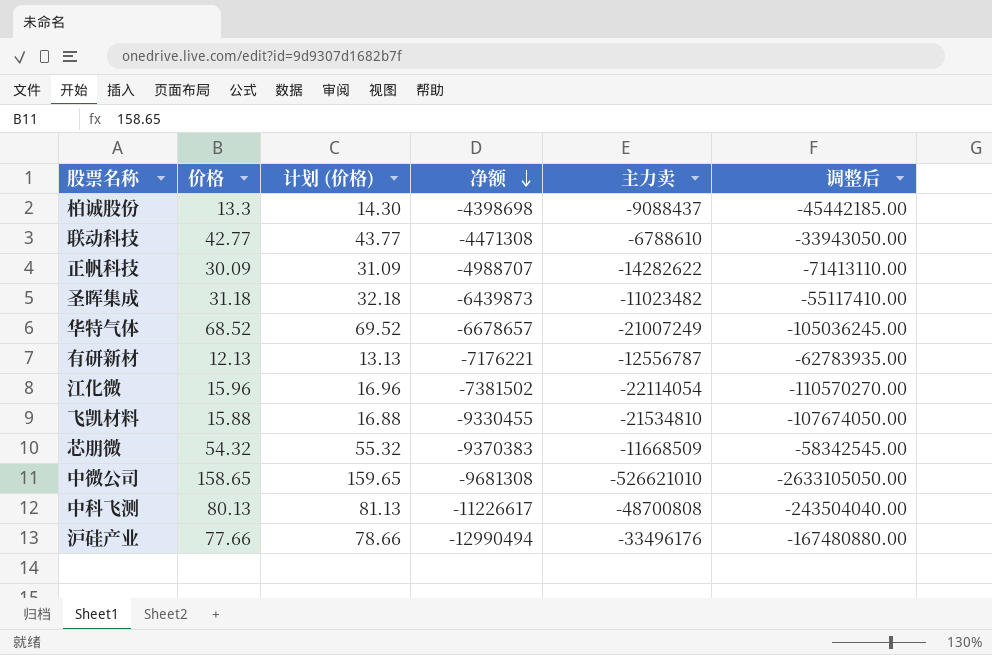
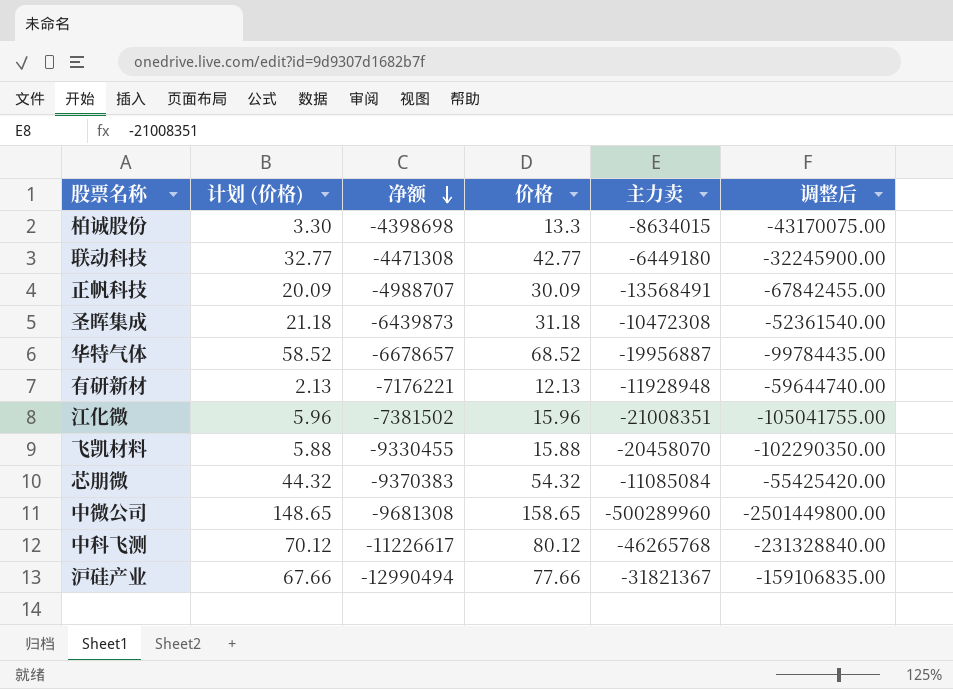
column 计划 (价格) | formula: [价格] + 1 -> [价格] - 10
column 价格 | position: 2 -> 4
柏诚股份 | 主力卖: -9088437 -> -8634015
柏诚股份 | 调整后: -45442185.00 -> -43170075.00
联动科技 | 主力卖: -6788610 -> -6449180
联动科技 | 调整后: -33943050.00 -> -32245900.00
正帆科技 | 主力卖: -14282622 -> -13568491
正帆科技 | 调整后: -71413110.00 -> -67842455.00
圣晖集成 | 主力卖: -11023482 -> -10472308
圣晖集成 | 调整后: -55117410.00 -> -52361540.00
华特气体 | 主力卖: -21007249 -> -19956887
华特气体 | 调整后: -105036245.00 -> -99784435.00
有研新材 | 主力卖: -12556787 -> -11928948
有研新材 | 调整后: -62783935.00 -> -59644740.00
江化微 | 主力卖: -22114054 -> -21008351
江化微 | 调整后: -110570270.00 -> -105041755.00
飞凯材料 | 主力卖: -21534810 -> -20458070
飞凯材料 | 调整后: -107674050.00 -> -102290350.00
芯朋微 | 主力卖: -11668509 -> -11085084
芯朋微 | 调整后: -58342545.00 -> -55425420.00
中微公司 | 主力卖: -526621010 -> -500289960
中微公司 | 调整后: -2633105050.00 -> -2501449800.00
中科飞测 | 价格: 80.13 -> 80.12
中科飞测 | 主力卖: -48700808 -> -46265768
中科飞测 | 调整后: -243504040.00 -> -231328840.00
沪硅产业 | 主力卖: -33496176 -> -31821367
沪硅产业 | 调整后: -167480880.00 -> -159106835.00

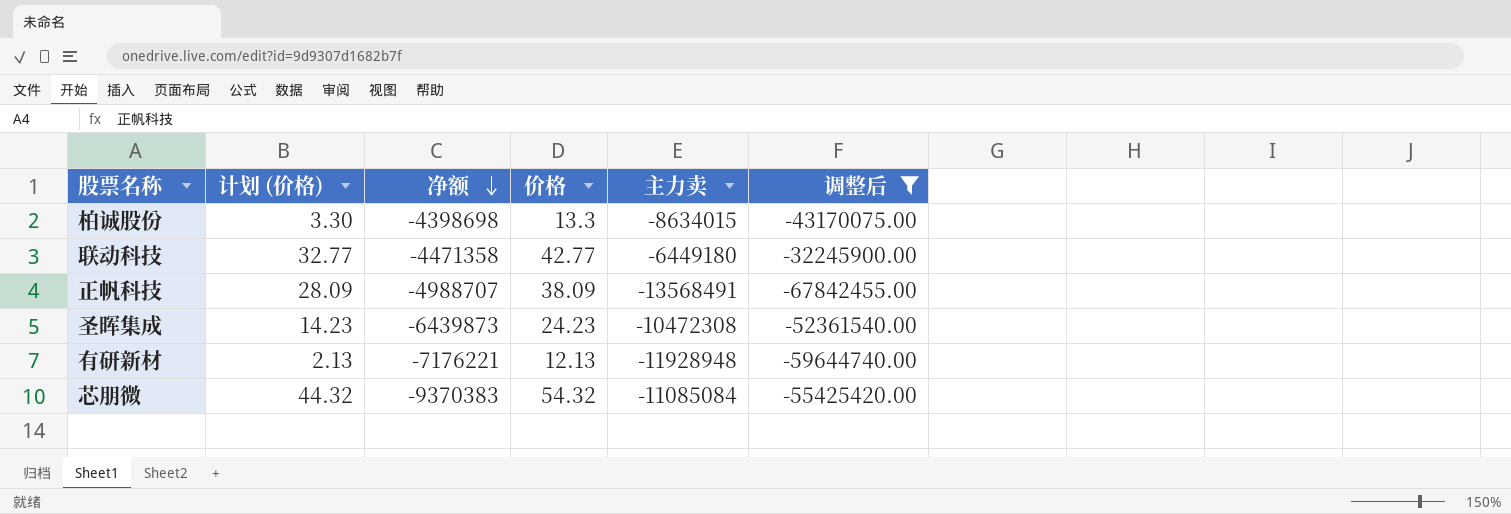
filter: none -> 调整后 >= -67842455.00
联动科技 | 净额: -4471308 -> -4471358
正帆科技 | 计划 (价格): 20.09 -> 28.09
正帆科技 | 价格: 30.09 -> 38.09
圣晖集成 | 计划 (价格): 21.18 -> 14.23
圣晖集成 | 价格: 31.18 -> 24.23

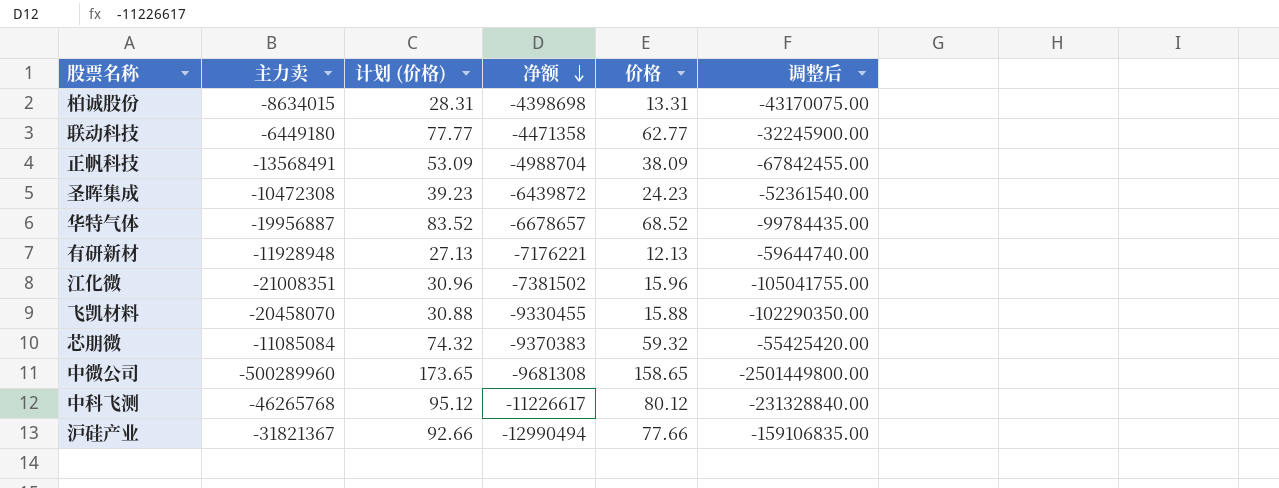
filter: 调整后 >= -67842455.00 -> none
column 主力卖 | position: 5 -> 2
column 计划 (价格) | formula: [价格] - 10 -> [价格] + 15
柏诚股份 | 价格: 13.3 -> 13.31
联动科技 | 价格: 42.77 -> 62.77
正帆科技 | 净额: -4988707 -> -4988704
圣晖集成 | 净额: -6439873 -> -6439872
芯朋微 | 价格: 54.32 -> 59.32

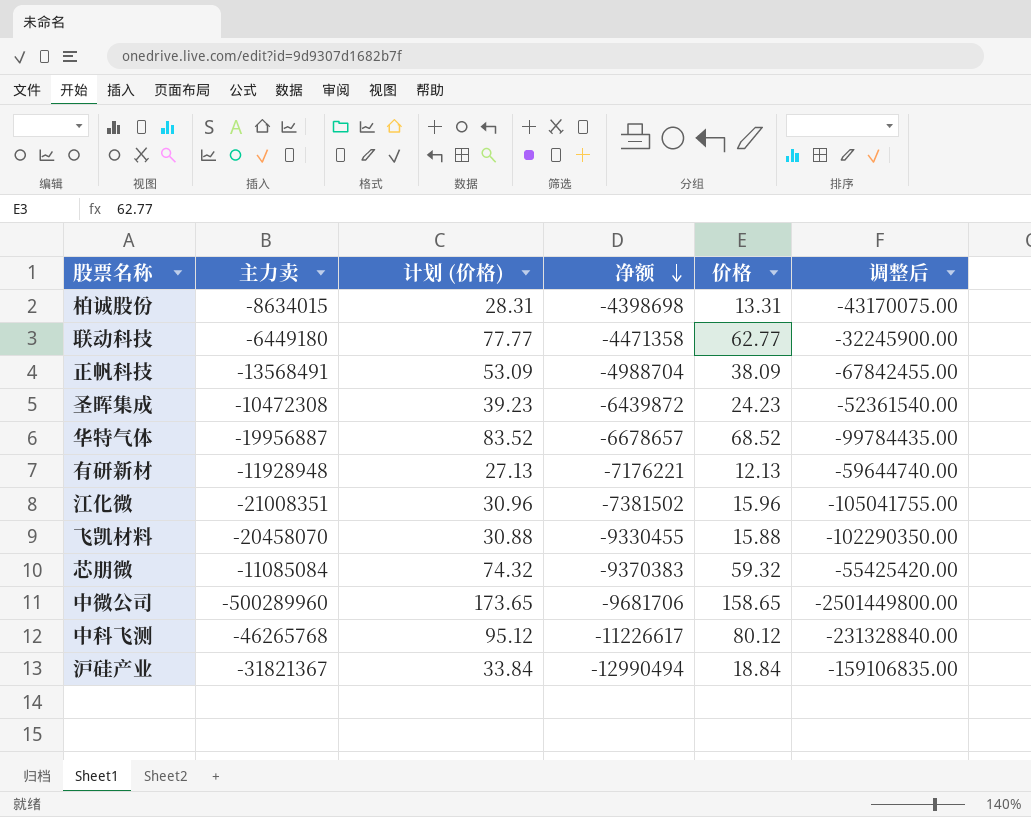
中微公司 | 净额: -9681308 -> -9681706
沪硅产业 | 计划 (价格): 92.66 -> 33.84
沪硅产业 | 价格: 77.66 -> 18.84

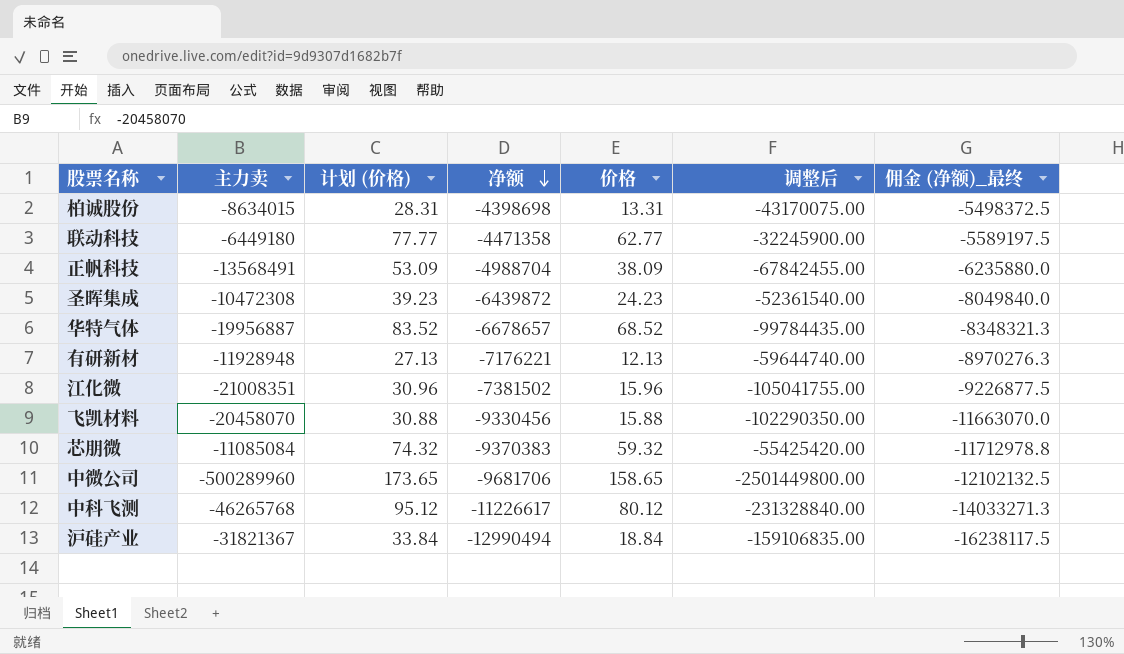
column 佣金 (净额)_最终 | formula: none -> [净额] * 1.25
飞凯材料 | 净额: -9330455 -> -9330456

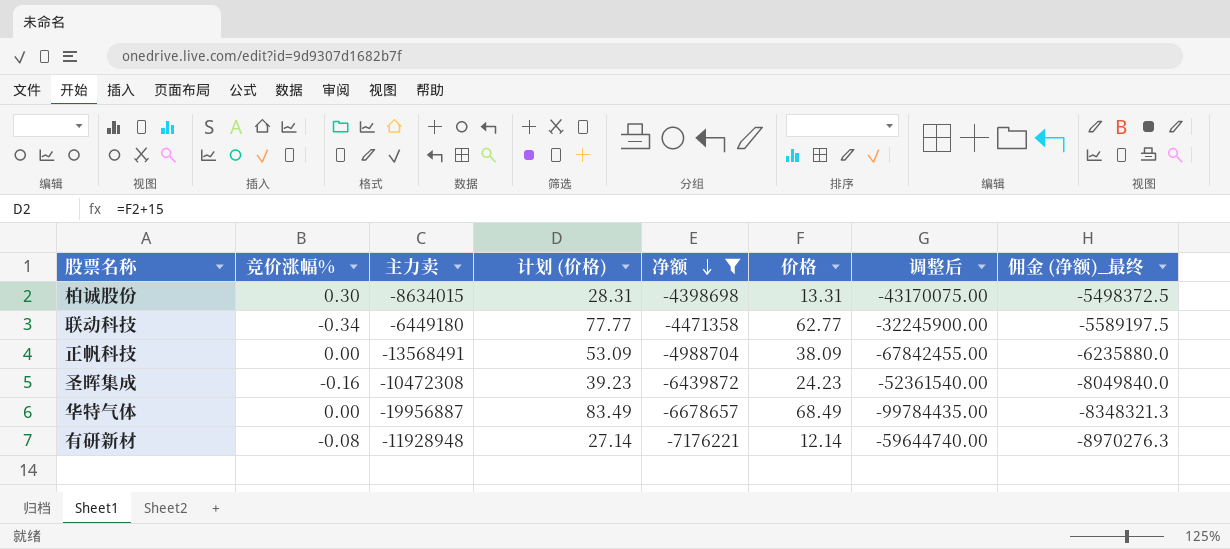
filter: none -> 净额 >= -7176221
column 竞价涨幅% | position: none -> 2
华特气体 | 计划 (价格): 83.52 -> 83.49
华特气体 | 价格: 68.52 -> 68.49
有研新材 | 计划 (价格): 27.13 -> 27.14
有研新材 | 价格: 12.13 -> 12.14

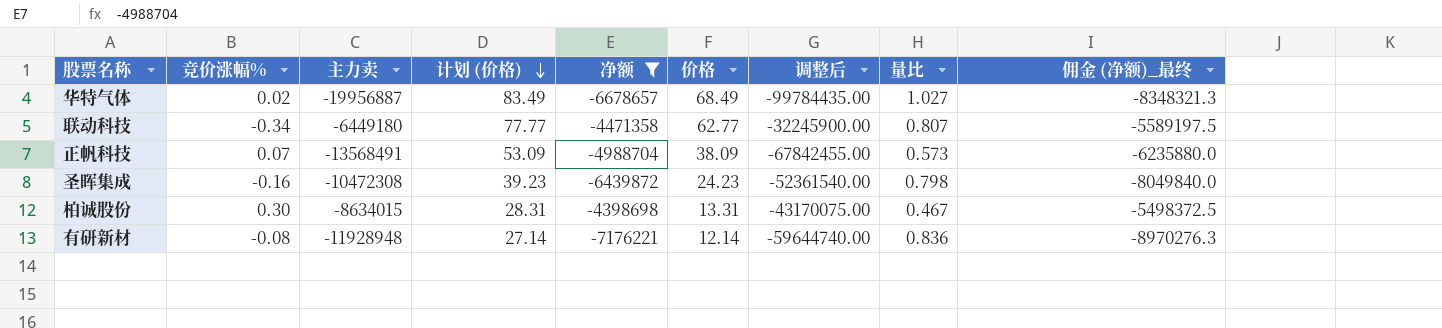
row order: 净额 descending -> 计划 (价格) descending
column 量比 | position: none -> 8
华特气体 | 竞价涨幅%: 0.00 -> 0.02
正帆科技 | 竞价涨幅%: 0.00 -> 0.07

